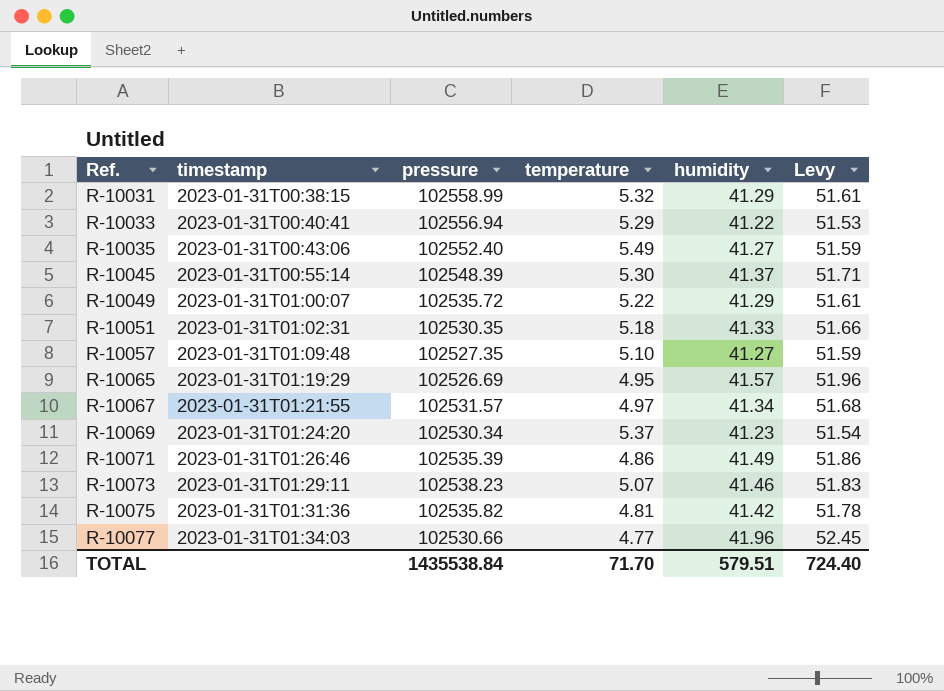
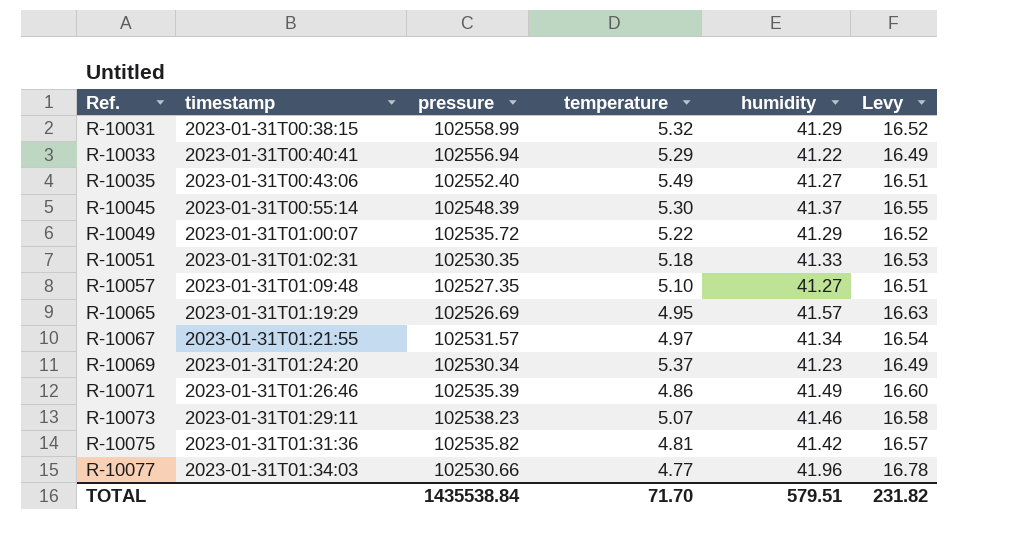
column Levy | formula: [humidity] * 1.25 -> [humidity] * 0.4
TOTAL | Levy: 724.40 -> 231.82

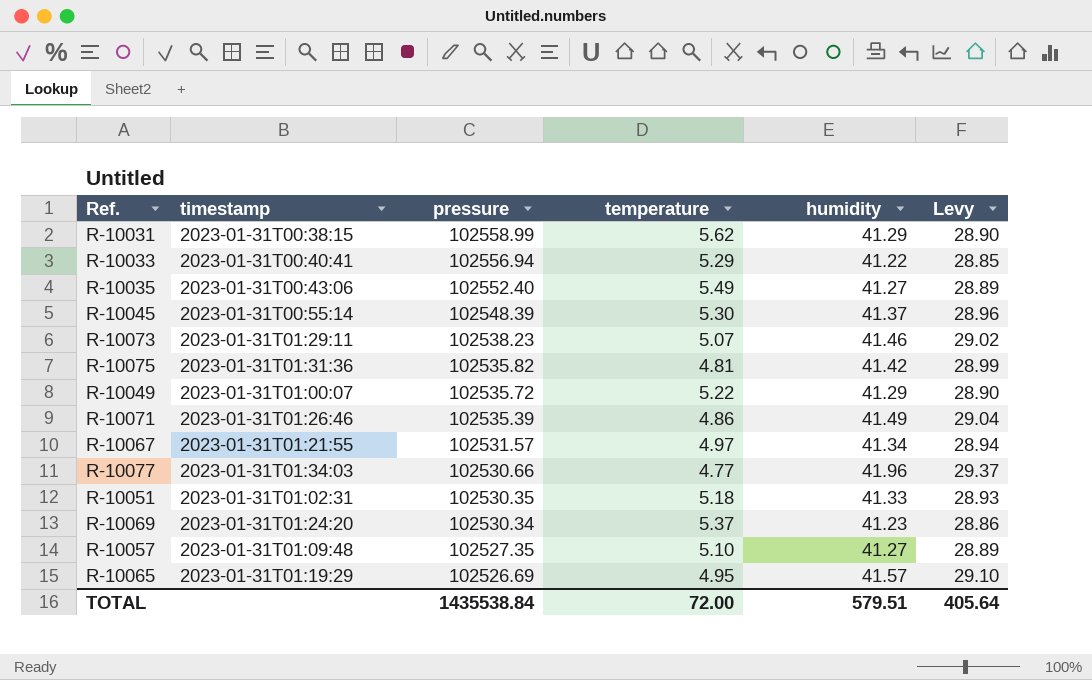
row order: Ref. ascending -> pressure descending
column Levy | formula: [humidity] * 0.4 -> [humidity] * 0.7
R-10031 | temperature: 5.32 -> 5.62
TOTAL | temperature: 71.70 -> 72.00
TOTAL | Levy: 231.82 -> 405.64

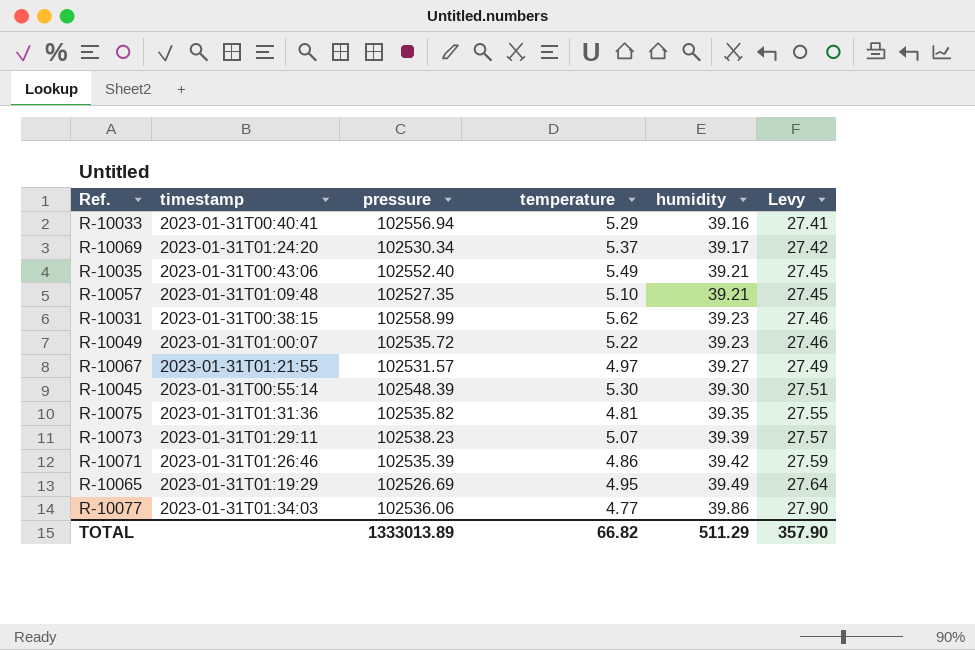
row order: pressure descending -> humidity ascending
row R-10051: 2023-01-31T01:02:31 | 102530.35 | 5.18 | 41.33 | 28.93 -> none
R-10033 | humidity: 41.22 -> 39.16
R-10033 | Levy: 28.85 -> 27.41
R-10069 | humidity: 41.23 -> 39.17
R-10069 | Levy: 28.86 -> 27.42
R-10035 | humidity: 41.27 -> 39.21
R-10035 | Levy: 28.89 -> 27.45
R-10057 | humidity: 41.27 -> 39.21
R-10057 | Levy: 28.89 -> 27.45
R-10031 | humidity: 41.29 -> 39.23
R-10031 | Levy: 28.90 -> 27.46
R-10049 | humidity: 41.29 -> 39.23
R-10049 | Levy: 28.90 -> 27.46
R-10067 | humidity: 41.34 -> 39.27
R-10067 | Levy: 28.94 -> 27.49
R-10045 | humidity: 41.37 -> 39.30
R-10045 | Levy: 28.96 -> 27.51
R-10075 | humidity: 41.42 -> 39.35
R-10075 | Levy: 28.99 -> 27.55
R-10073 | humidity: 41.46 -> 39.39
R-10073 | Levy: 29.02 -> 27.57
R-10071 | humidity: 41.49 -> 39.42
R-10071 | Levy: 29.04 -> 27.59
R-10065 | humidity: 41.57 -> 39.49
R-10065 | Levy: 29.10 -> 27.64
R-10077 | pressure: 102530.66 -> 102536.06
R-10077 | humidity: 41.96 -> 39.86
R-10077 | Levy: 29.37 -> 27.90
TOTAL | pressure: 1435538.84 -> 1333013.89
TOTAL | temperature: 72.00 -> 66.82
TOTAL | humidity: 579.51 -> 511.29
TOTAL | Levy: 405.64 -> 357.90

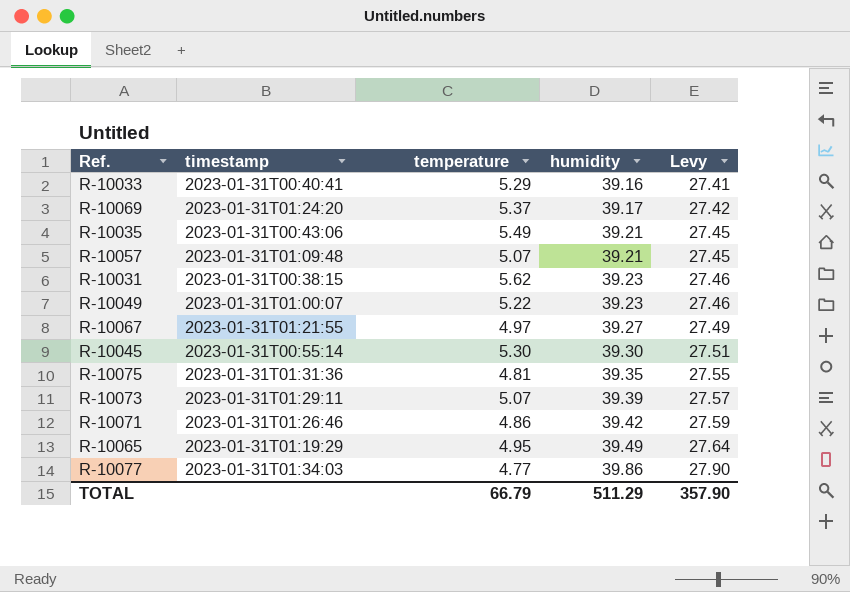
column pressure | position: 3 -> none
R-10057 | temperature: 5.10 -> 5.07
TOTAL | temperature: 66.82 -> 66.79

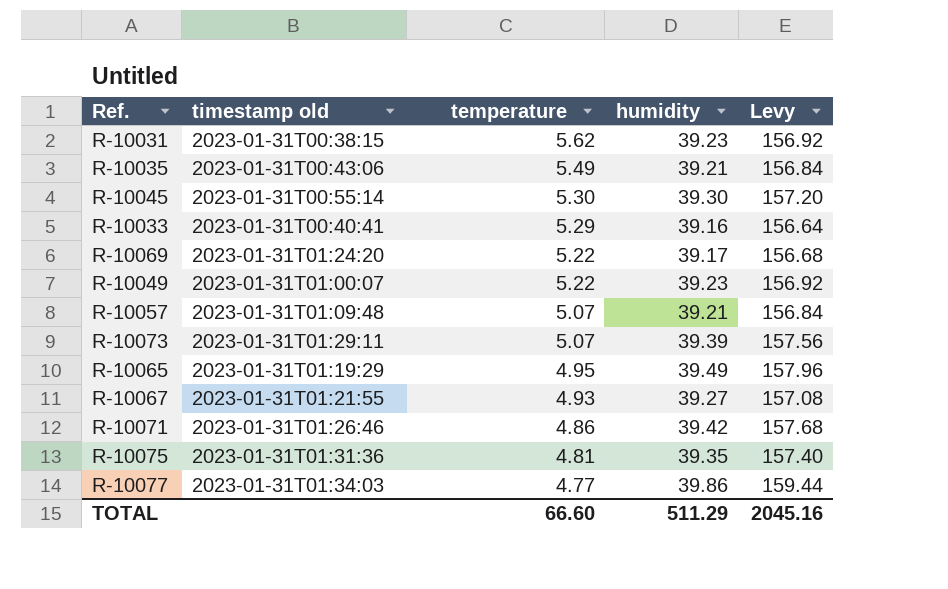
row order: humidity ascending -> temperature descending
column name: timestamp -> timestamp old
column Levy | formula: [humidity] * 0.7 -> [humidity] * 4
R-10069 | temperature: 5.37 -> 5.22
R-10067 | temperature: 4.97 -> 4.93
TOTAL | temperature: 66.79 -> 66.60
TOTAL | Levy: 357.90 -> 2045.16

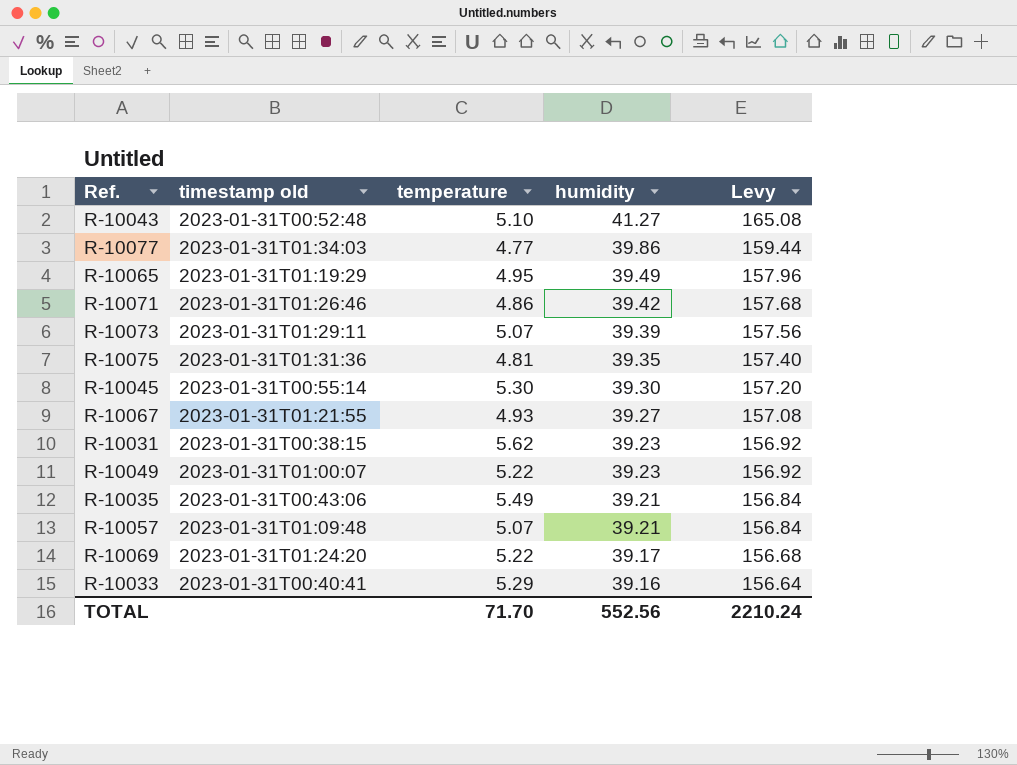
row order: temperature descending -> humidity descending
row R-10043: none -> 2023-01-31T00:52:48 | 5.10 | 41.27 | 165.08
TOTAL | temperature: 66.60 -> 71.70
TOTAL | humidity: 511.29 -> 552.56
TOTAL | Levy: 2045.16 -> 2210.24

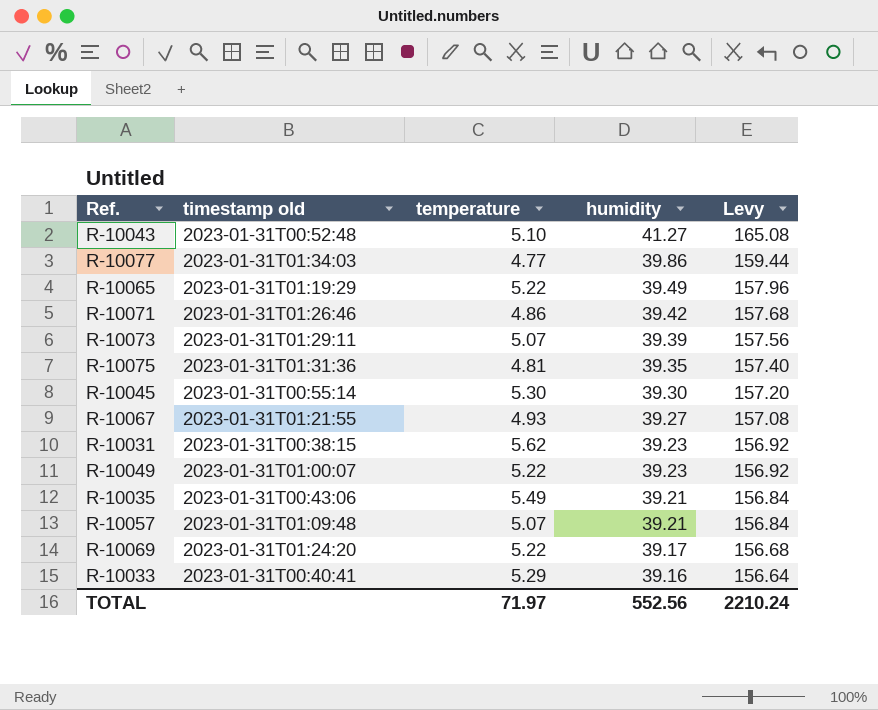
R-10065 | temperature: 4.95 -> 5.22
TOTAL | temperature: 71.70 -> 71.97

